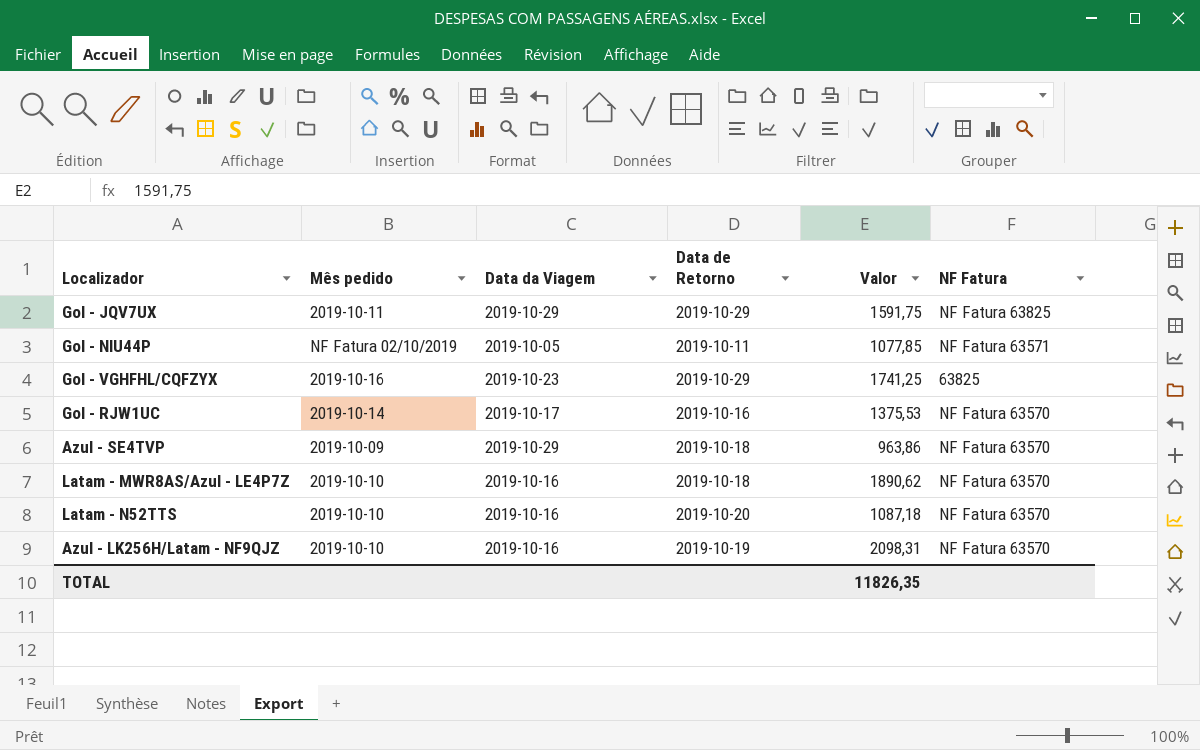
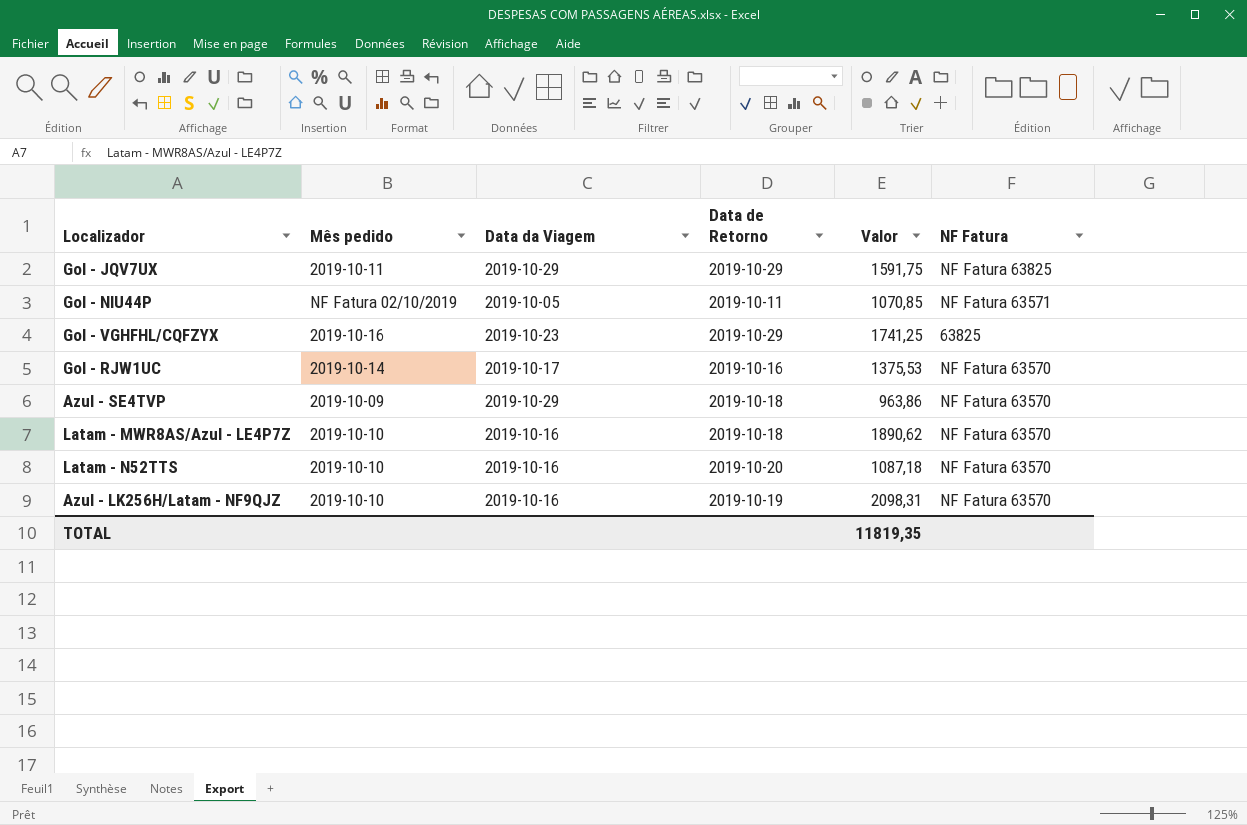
Gol - NIU44P | Valor: 1077,85 -> 1070,85
TOTAL | Valor: 11826,35 -> 11819,35

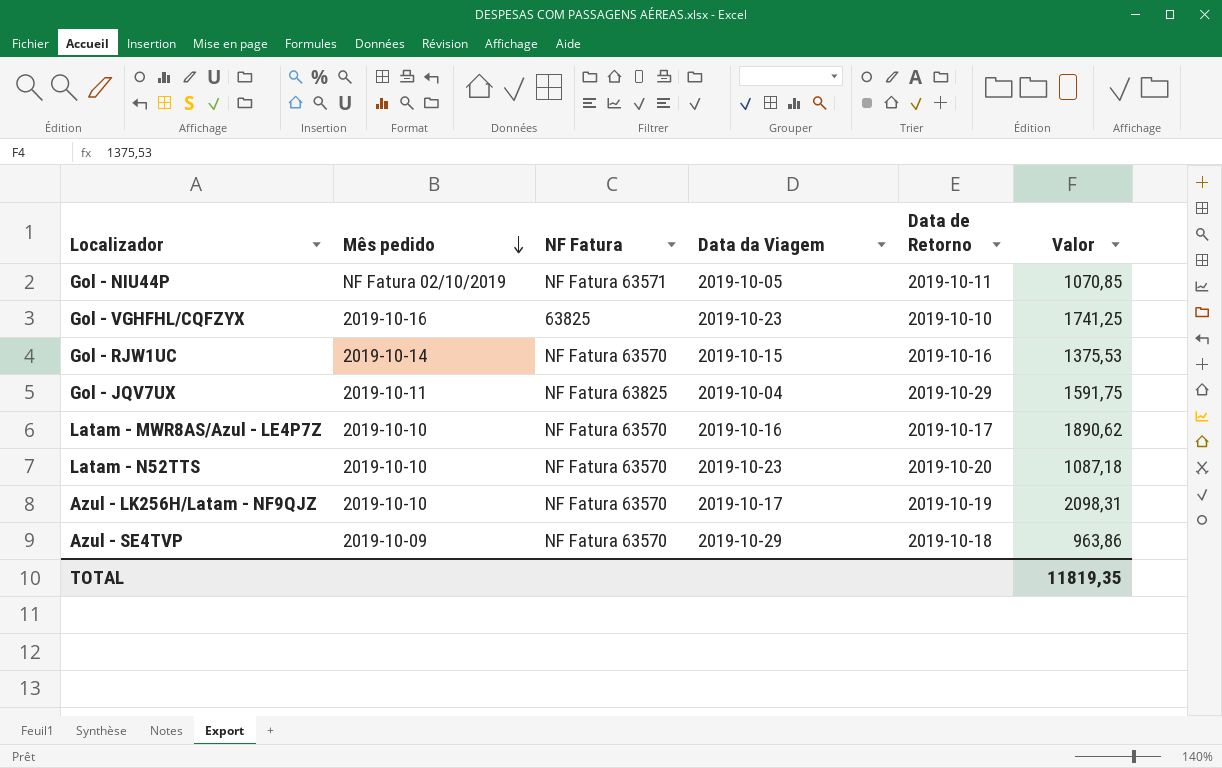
row order: none -> Mês pedido descending
column NF Fatura | position: 6 -> 3
Gol - VGHFHL/CQFZYX | Data de Retorno: 2019-10-29 -> 2019-10-10
Gol - RJW1UC | Data da Viagem: 2019-10-17 -> 2019-10-15
Gol - JQV7UX | Data da Viagem: 2019-10-29 -> 2019-10-04
Latam - MWR8AS/Azul - LE4P7Z | Data de Retorno: 2019-10-18 -> 2019-10-17
Latam - N52TTS | Data da Viagem: 2019-10-16 -> 2019-10-23
Azul - LK256H/Latam - NF9QJZ | Data da Viagem: 2019-10-16 -> 2019-10-17

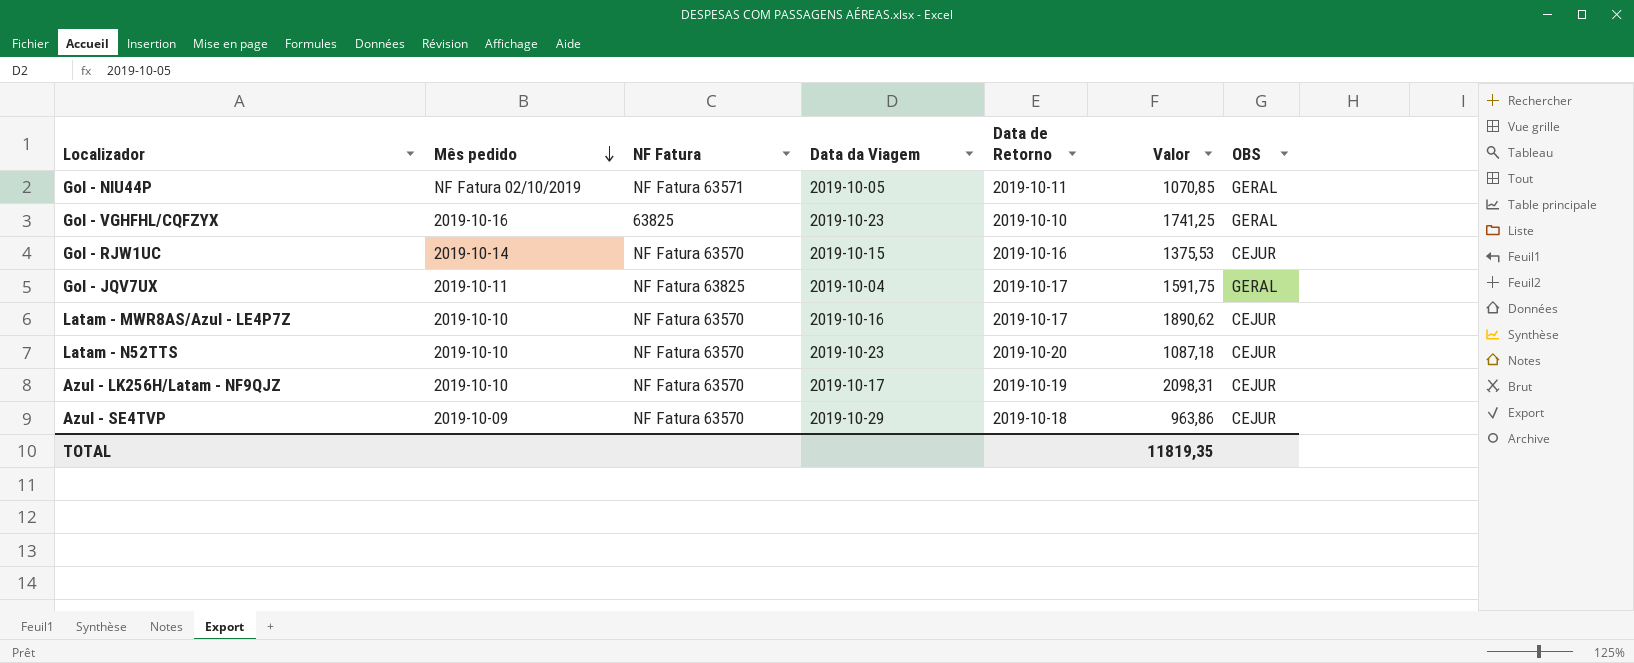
column OBS | position: none -> 7
Gol - JQV7UX | Data de Retorno: 2019-10-29 -> 2019-10-17

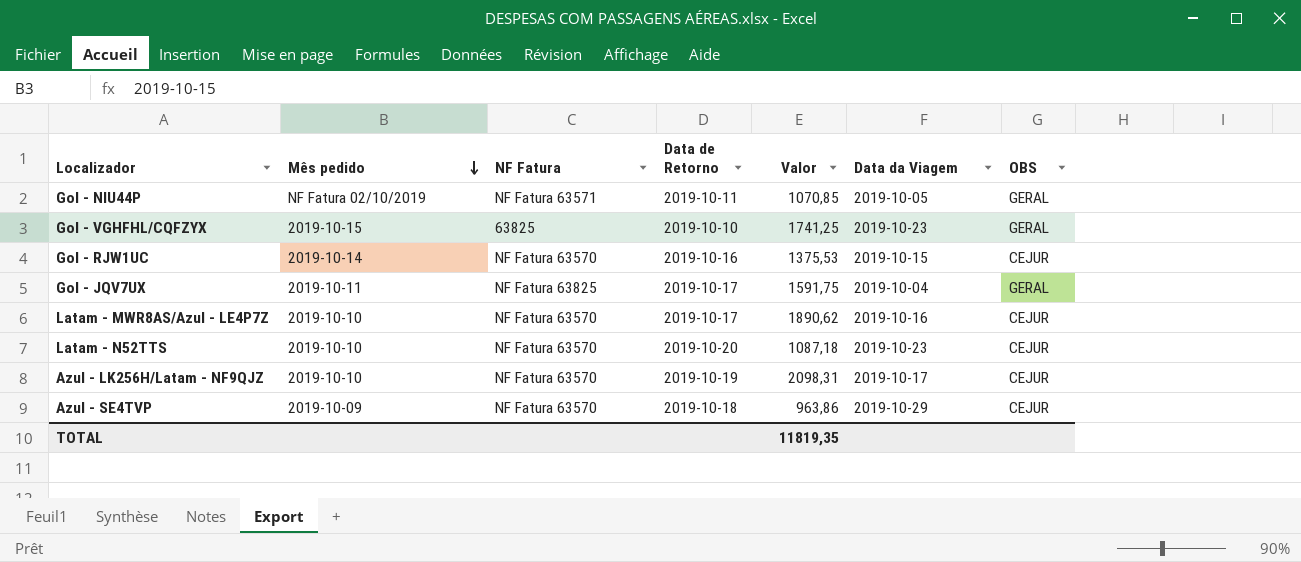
column Data da Viagem | position: 4 -> 6
Gol - VGHFHL/CQFZYX | Mês pedido: 2019-10-16 -> 2019-10-15

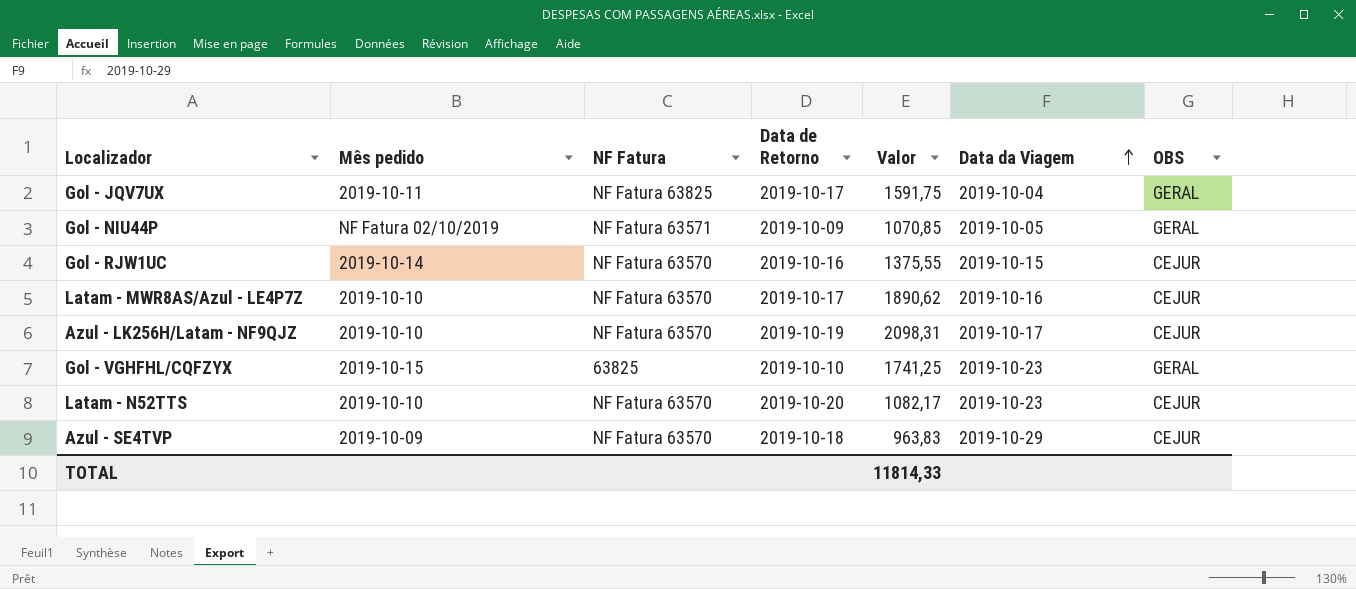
row order: Mês pedido descending -> Data da Viagem ascending
Gol - NIU44P | Data de Retorno: 2019-10-11 -> 2019-10-09
Gol - RJW1UC | Valor: 1375,53 -> 1375,55
Latam - N52TTS | Valor: 1087,18 -> 1082,17
Azul - SE4TVP | Valor: 963,86 -> 963,83
TOTAL | Valor: 11819,35 -> 11814,33

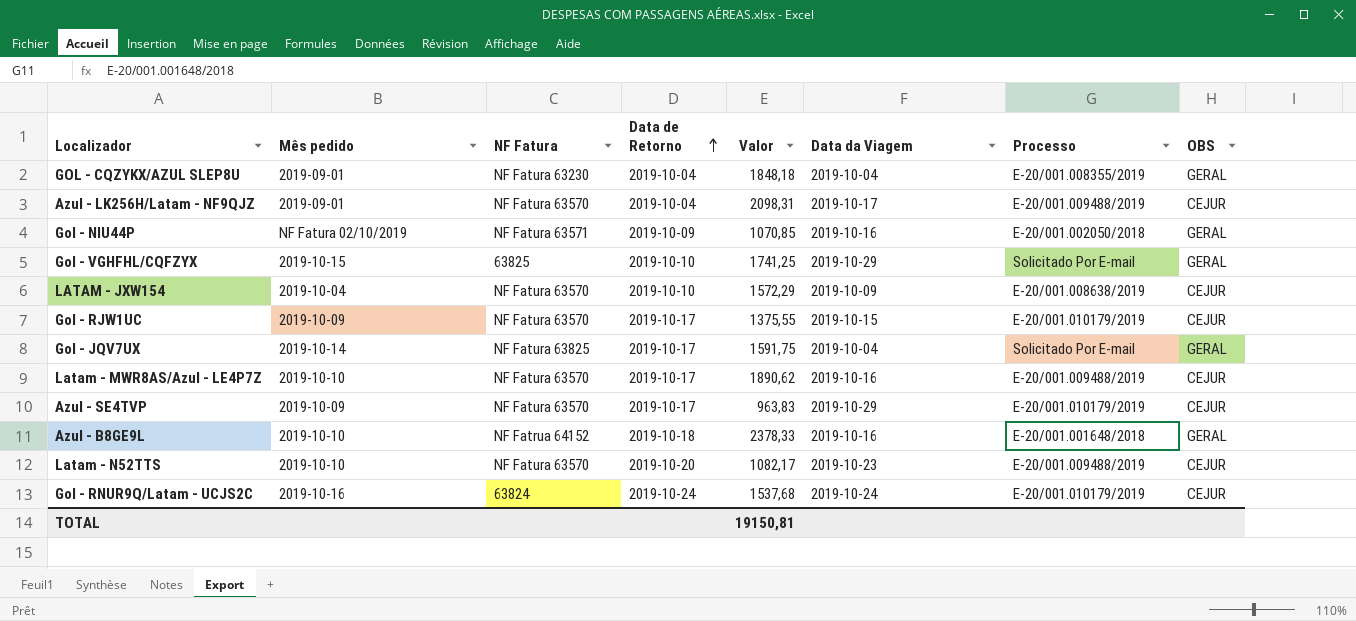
row order: Data da Viagem ascending -> Data de Retorno ascending
column Processo | position: none -> 7
row GOL - CQZYKX/AZUL SLEP8U: none -> 2019-09-01 | NF Fatura 63230 | 2019-10-04 | 1848,18 | 2019-10-04 | E-20/001.008355/2019 | GERAL
Azul - LK256H/Latam - NF9QJZ | Mês pedido: 2019-10-10 -> 2019-09-01
Azul - LK256H/Latam - NF9QJZ | Data de Retorno: 2019-10-19 -> 2019-10-04
Gol - NIU44P | Data da Viagem: 2019-10-05 -> 2019-10-16
Gol - VGHFHL/CQFZYX | Data da Viagem: 2019-10-23 -> 2019-10-29
row LATAM - JXW154: none -> 2019-10-04 | NF Fatura 63570 | 2019-10-10 | 1572,29 | 2019-10-09 | E-20/001.008638/2019 | CEJUR
Gol - RJW1UC | Mês pedido: 2019-10-14 -> 2019-10-09
Gol - RJW1UC | Data de Retorno: 2019-10-16 -> 2019-10-17
Gol - JQV7UX | Mês pedido: 2019-10-11 -> 2019-10-14
Azul - SE4TVP | Data de Retorno: 2019-10-18 -> 2019-10-17
row Azul - B8GE9L: none -> 2019-10-10 | NF Fatrua 64152 | 2019-10-18 | 2378,33 | 2019-10-16 | E-20/001.001648/2018 | GERAL
row Gol - RNUR9Q/Latam - UCJS2C: none -> 2019-10-16 | 63824 | 2019-10-24 | 1537,68 | 2019-10-24 | E-20/001.010179/2019 | CEJUR
TOTAL | Valor: 11814,33 -> 19150,81

